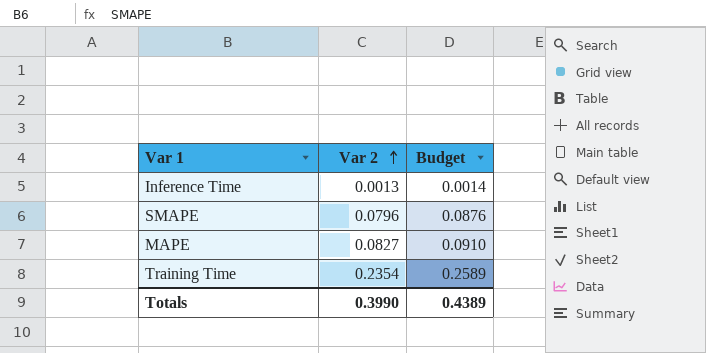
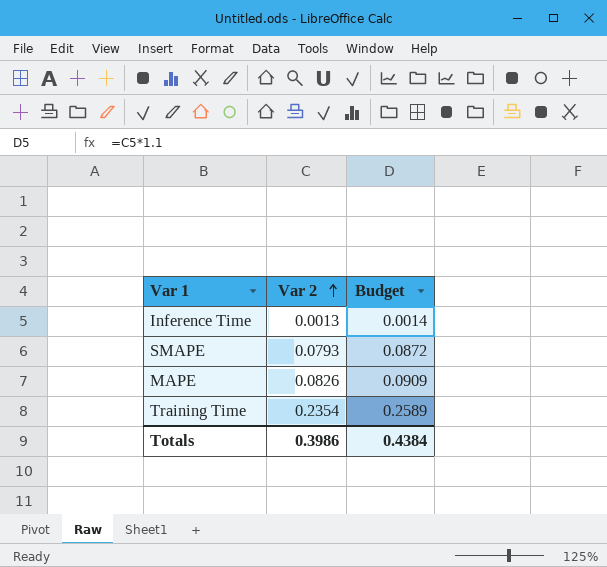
SMAPE | Var 2: 0.0796 -> 0.0793
SMAPE | Budget: 0.0876 -> 0.0872
MAPE | Var 2: 0.0827 -> 0.0826
MAPE | Budget: 0.0910 -> 0.0909
Totals | Var 2: 0.3990 -> 0.3986
Totals | Budget: 0.4389 -> 0.4384

